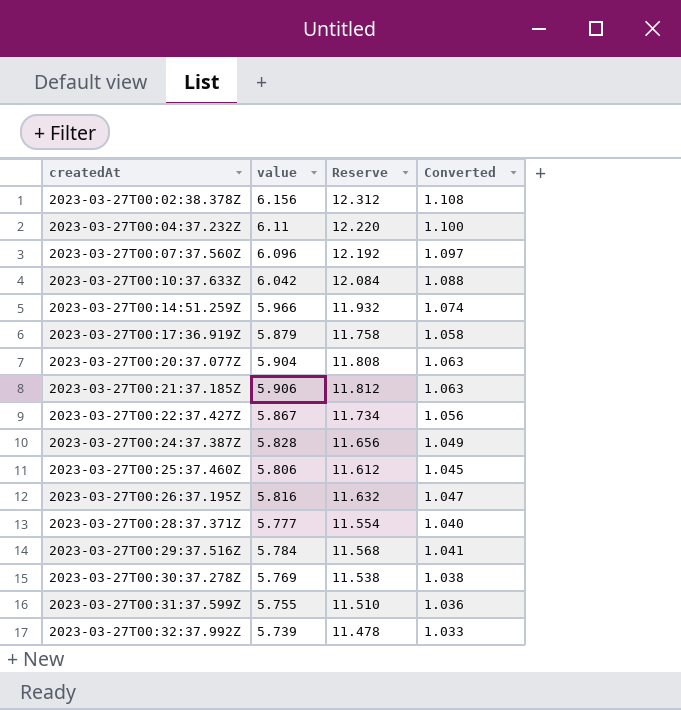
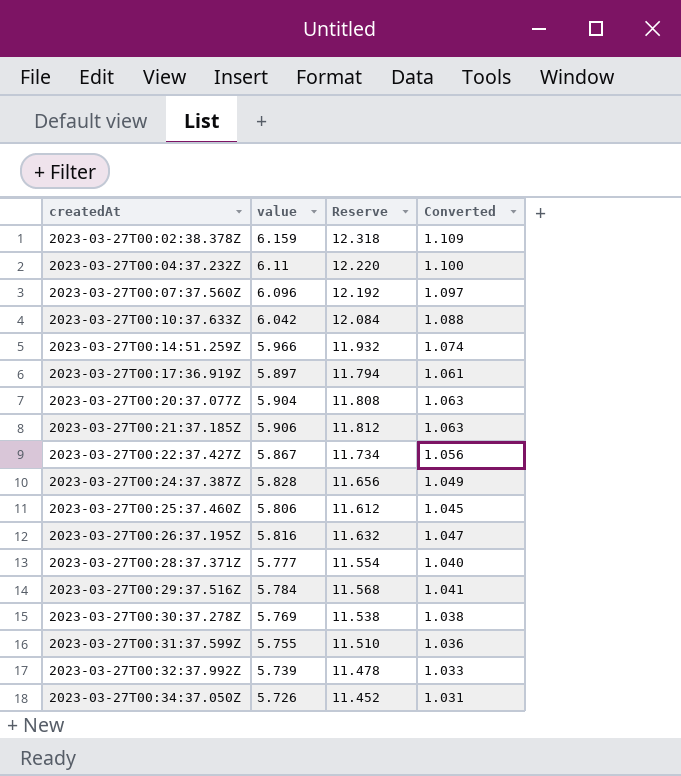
2023-03-27T00:02:38.378Z | value: 6.156 -> 6.159
2023-03-27T00:02:38.378Z | Reserve: 12.312 -> 12.318
2023-03-27T00:02:38.378Z | Converted: 1.108 -> 1.109
2023-03-27T00:17:36.919Z | value: 5.879 -> 5.897
2023-03-27T00:17:36.919Z | Reserve: 11.758 -> 11.794
2023-03-27T00:17:36.919Z | Converted: 1.058 -> 1.061
row 2023-03-27T00:34:37.050Z: none -> 5.726 | 11.452 | 1.031

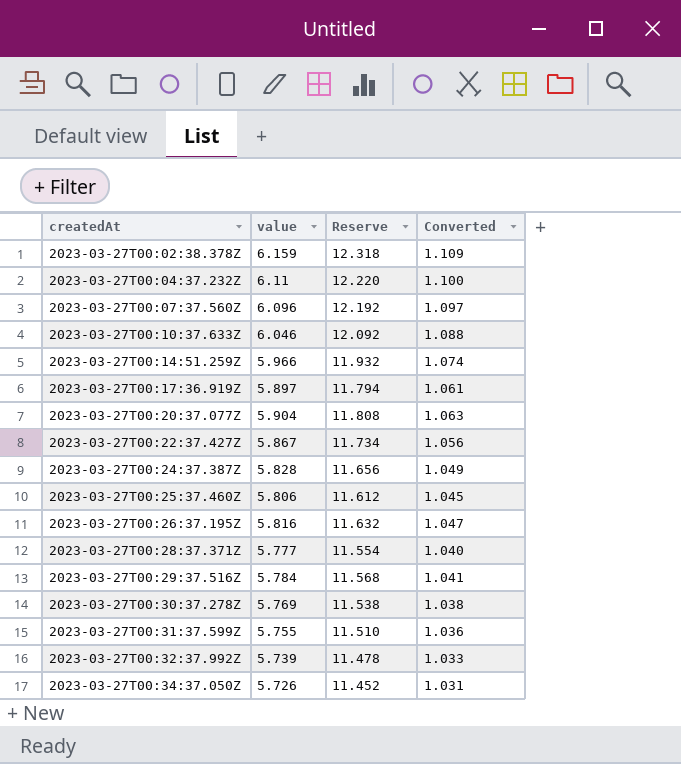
row 2023-03-27T00:21:37.185Z: 5.906 | 11.812 | 1.063 -> none
2023-03-27T00:10:37.633Z | value: 6.042 -> 6.046
2023-03-27T00:10:37.633Z | Reserve: 12.084 -> 12.092

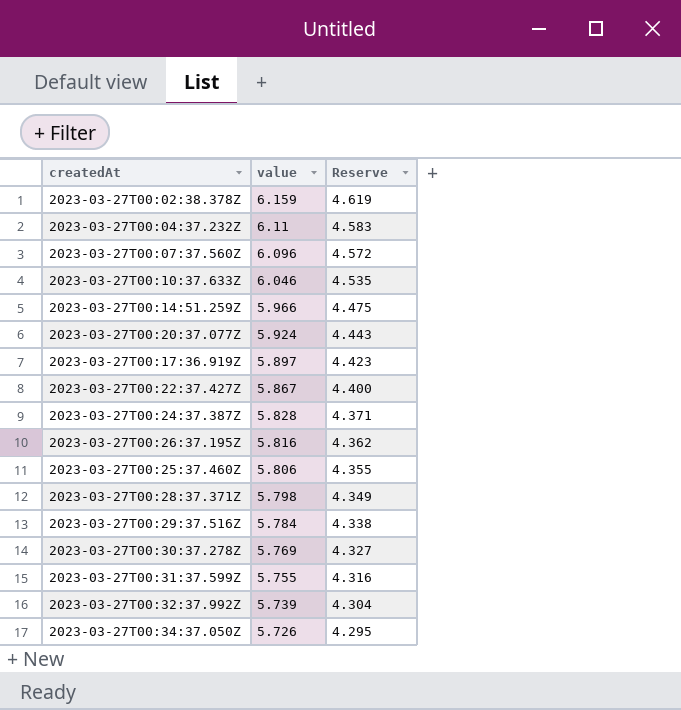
row order: createdAt ascending -> value descending
column Converted | formula: [value] * 0.18 -> none
column Reserve | formula: [value] * 2 -> [value] * 0.75
2023-03-27T00:20:37.077Z | value: 5.904 -> 5.924
2023-03-27T00:28:37.371Z | value: 5.777 -> 5.798

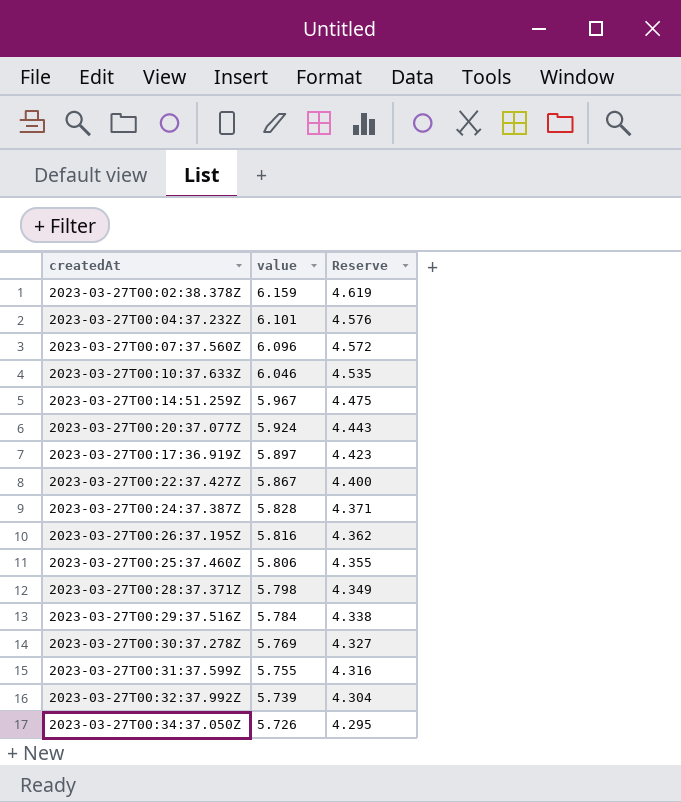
2023-03-27T00:04:37.232Z | value: 6.11 -> 6.101
2023-03-27T00:04:37.232Z | Reserve: 4.583 -> 4.576
2023-03-27T00:14:51.259Z | value: 5.966 -> 5.967

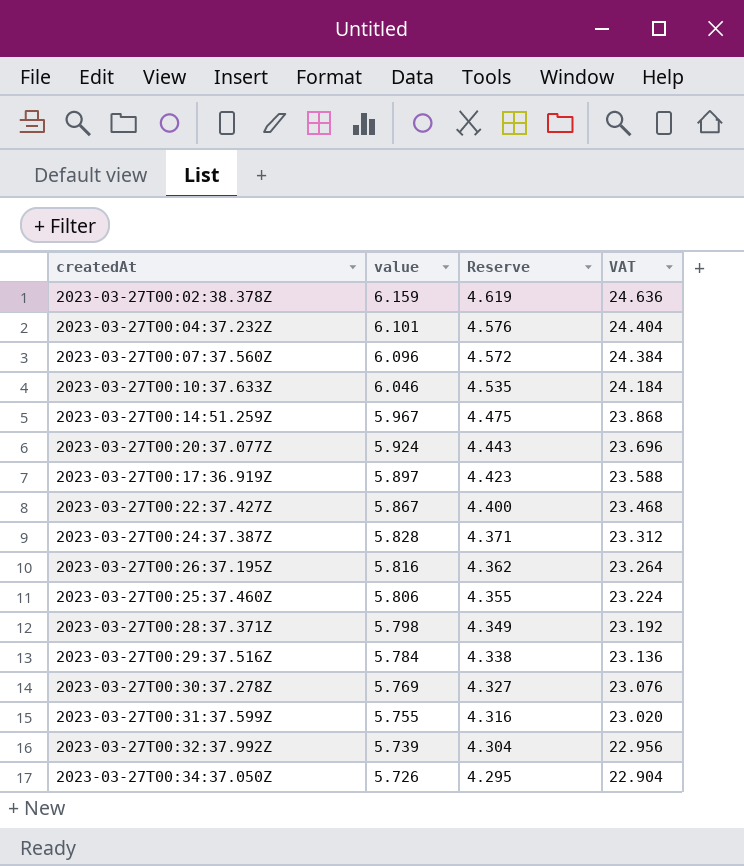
column VAT | formula: none -> [value] * 4

